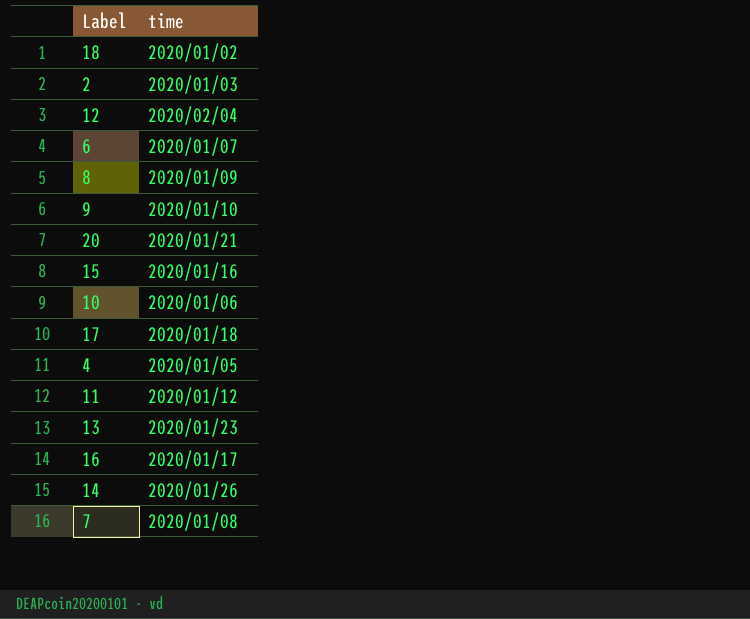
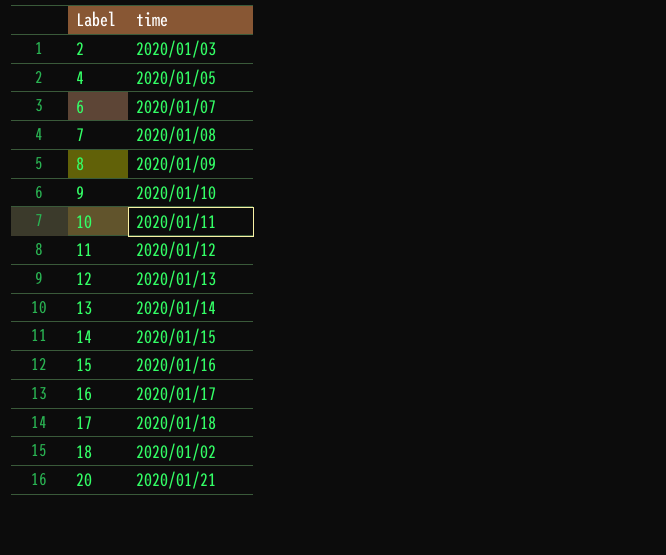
row order: none -> Label ascending
10 | time: 2020/01/06 -> 2020/01/11
12 | time: 2020/02/04 -> 2020/01/13
13 | time: 2020/01/23 -> 2020/01/14
14 | time: 2020/01/26 -> 2020/01/15

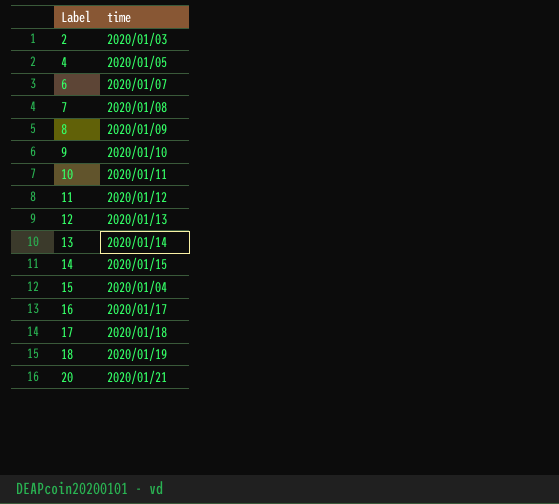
15 | time: 2020/01/16 -> 2020/01/04
18 | time: 2020/01/02 -> 2020/01/19

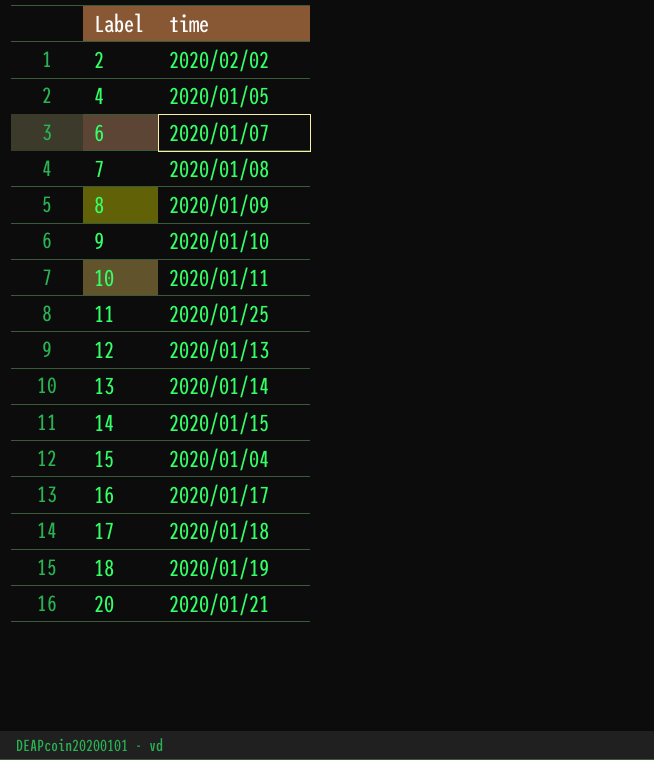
2 | time: 2020/01/03 -> 2020/02/02
11 | time: 2020/01/12 -> 2020/01/25

